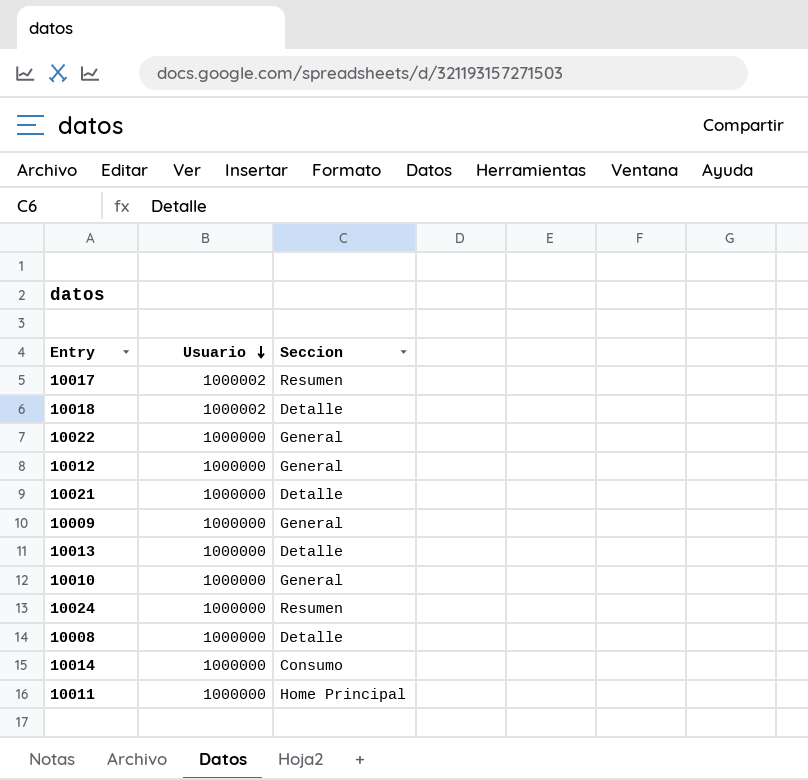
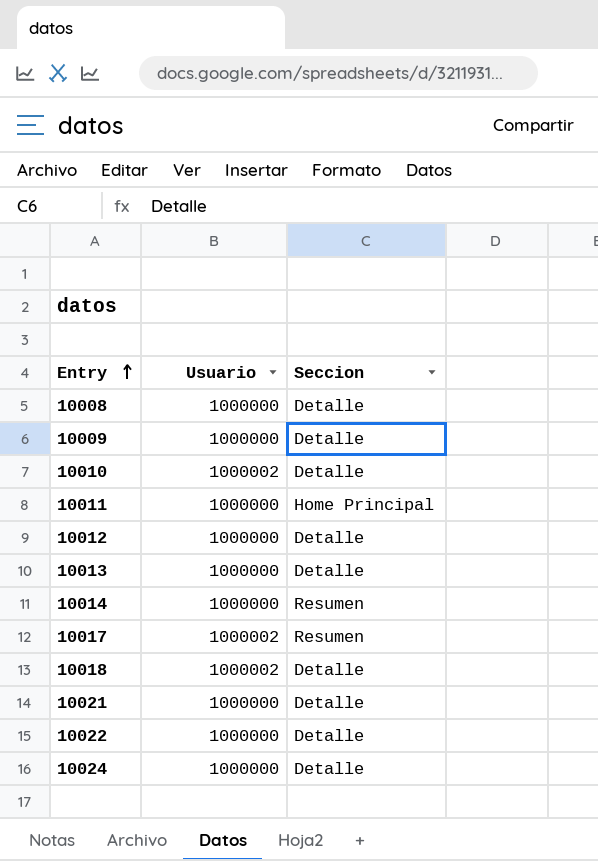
row order: Usuario descending -> Entry ascending
10009 | Seccion: General -> Detalle
10010 | Usuario: 1000000 -> 1000002
10010 | Seccion: General -> Detalle
10012 | Seccion: General -> Detalle
10014 | Seccion: Consumo -> Resumen
10022 | Seccion: General -> Detalle
10024 | Seccion: Resumen -> Detalle

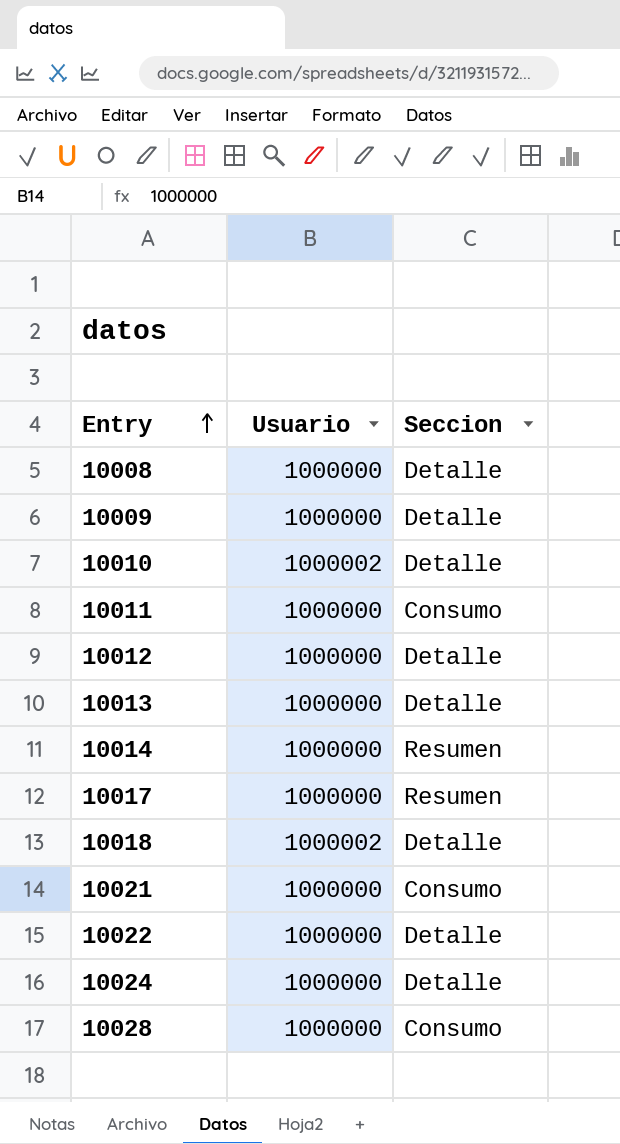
10011 | Seccion: Home Principal -> Consumo
10017 | Usuario: 1000002 -> 1000000
10021 | Seccion: Detalle -> Consumo
row 10028: none -> 1000000 | Consumo

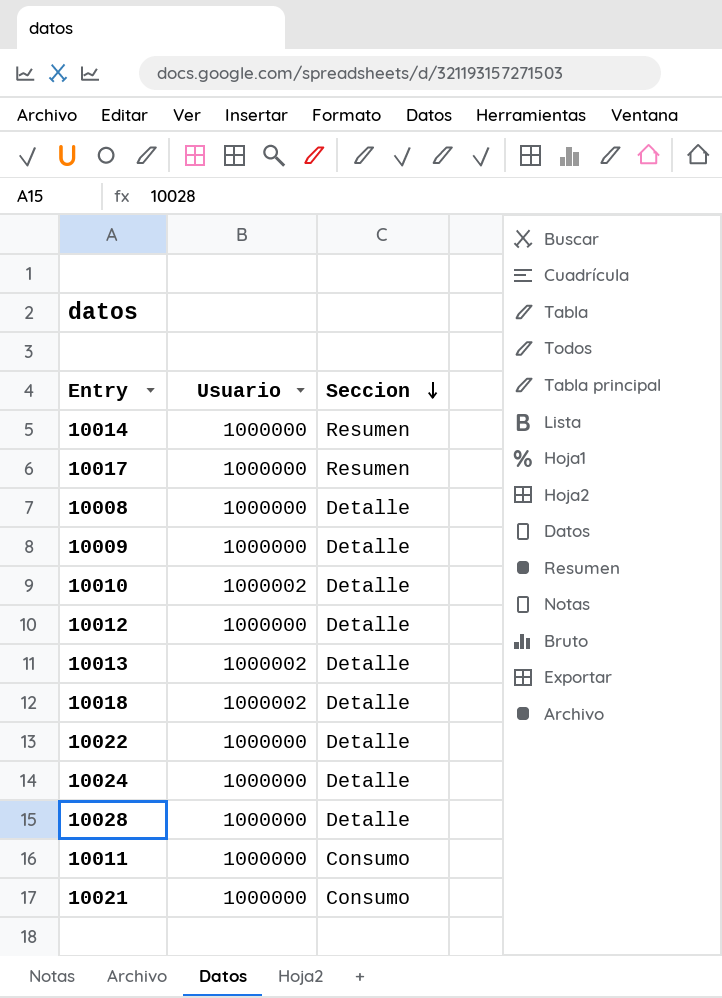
row order: Entry ascending -> Seccion descending
10013 | Usuario: 1000000 -> 1000002
10028 | Seccion: Consumo -> Detalle

